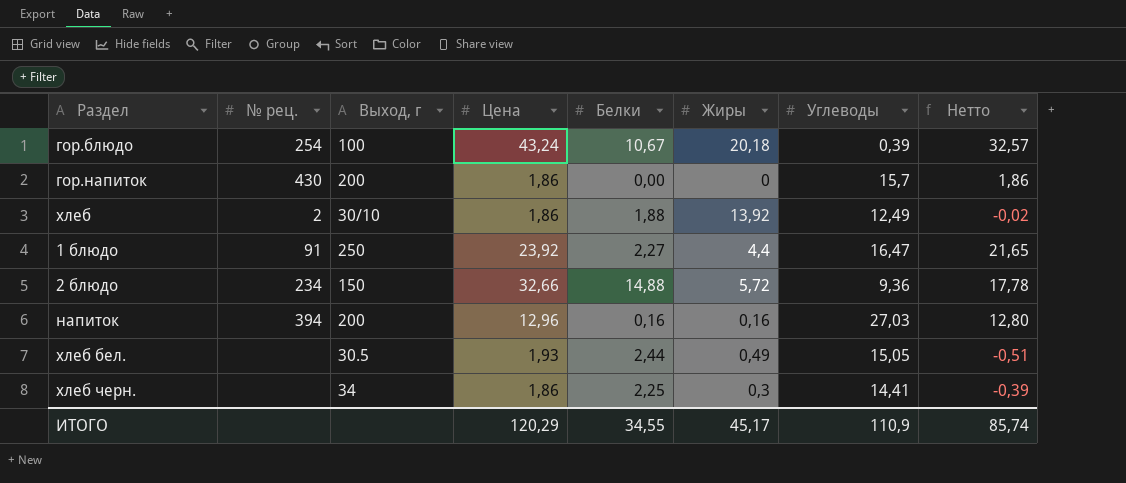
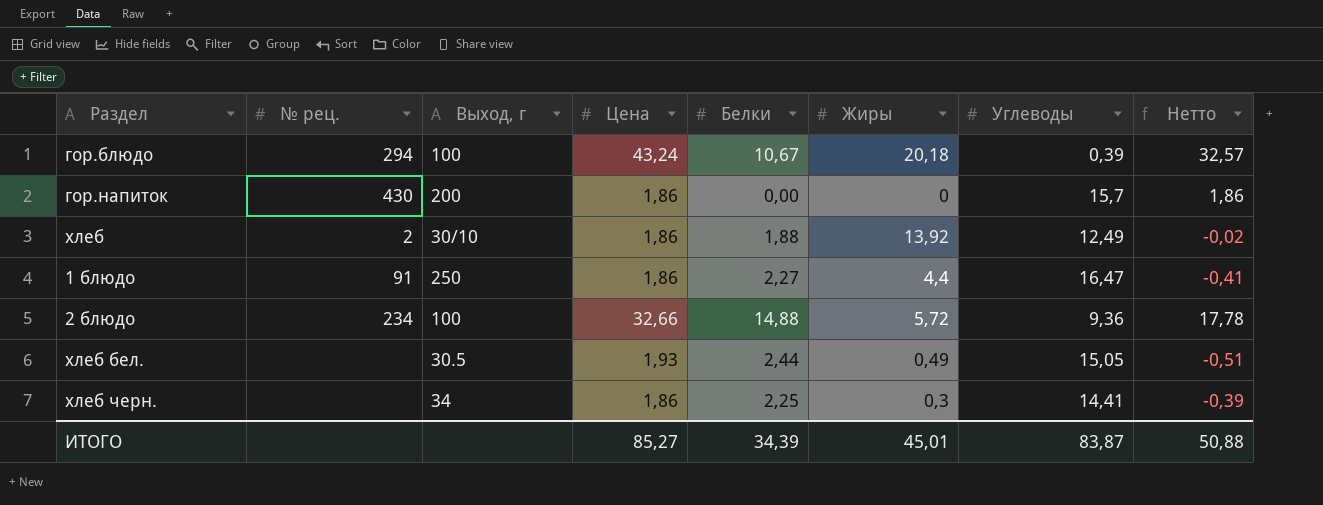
row напиток: 394 | 200 | 12,96 | 0,16 | 0,16 | 27,03 | 12,80 -> none
гор.блюдо | № рец.: 254 -> 294
1 блюдо | Цена: 23,92 -> 1,86
1 блюдо | Нетто: 21,65 -> -0,41
2 блюдо | Выход, г: 150 -> 100
ИТОГО | Цена: 120,29 -> 85,27
ИТОГО | Белки: 34,55 -> 34,39
ИТОГО | Жиры: 45,17 -> 45,01
ИТОГО | Углеводы: 110,9 -> 83,87
ИТОГО | Нетто: 85,74 -> 50,88

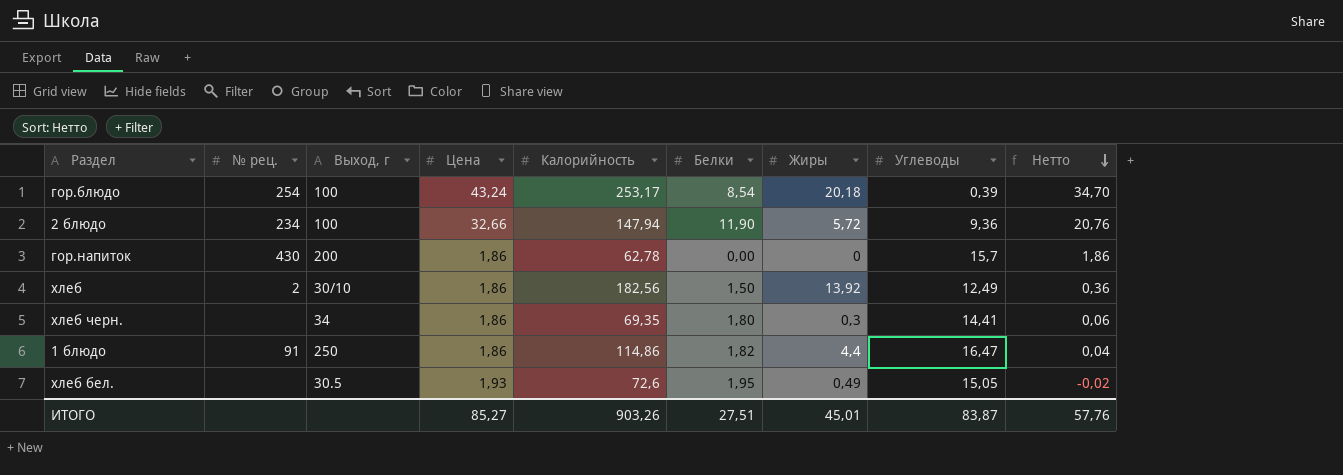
row order: none -> Нетто descending
column Калорийность | position: none -> 5
гор.блюдо | № рец.: 294 -> 254
гор.блюдо | Белки: 10,67 -> 8,54
гор.блюдо | Нетто: 32,57 -> 34,70
2 блюдо | Белки: 14,88 -> 11,90
2 блюдо | Нетто: 17,78 -> 20,76
хлеб | Белки: 1,88 -> 1,50
хлеб | Нетто: -0,02 -> 0,36
хлеб черн. | Белки: 2,25 -> 1,80
хлеб черн. | Нетто: -0,39 -> 0,06
1 блюдо | Белки: 2,27 -> 1,82
1 блюдо | Нетто: -0,41 -> 0,04
хлеб бел. | Белки: 2,44 -> 1,95
хлеб бел. | Нетто: -0,51 -> -0,02
ИТОГО | Белки: 34,39 -> 27,51
ИТОГО | Нетто: 50,88 -> 57,76

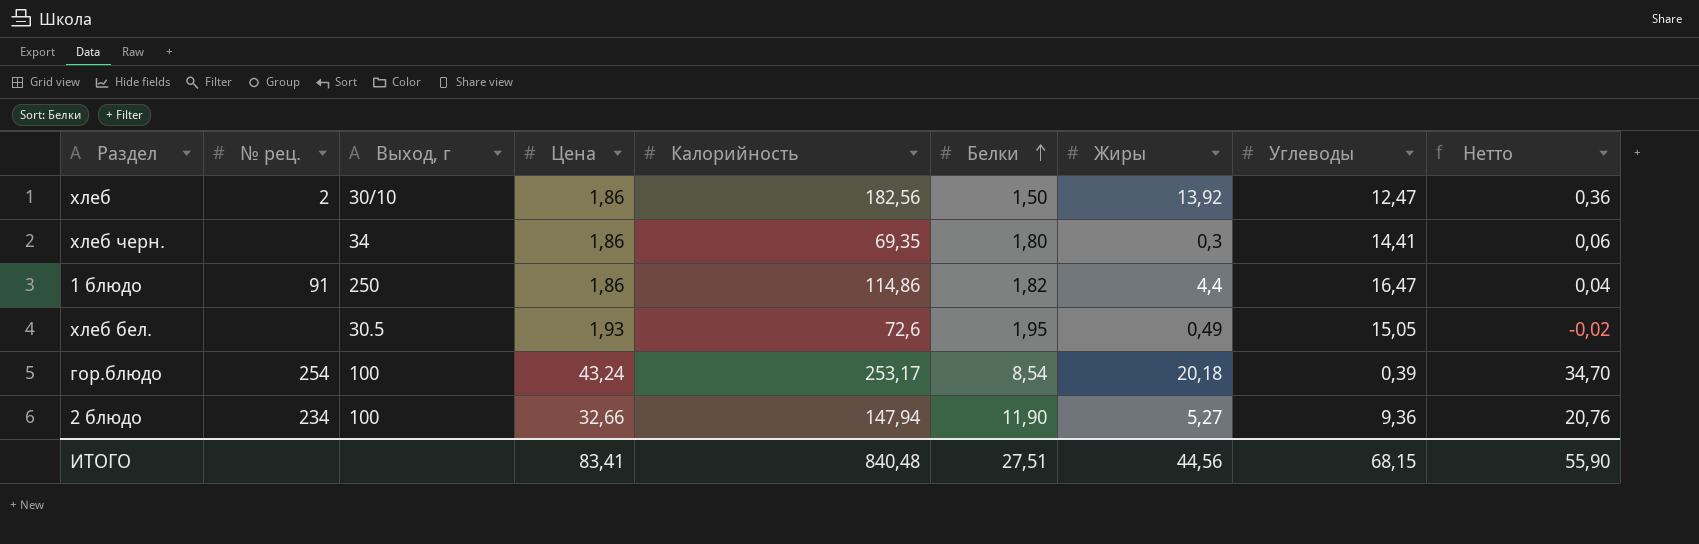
row order: Нетто descending -> Белки ascending
row гор.напиток: 430 | 200 | 1,86 | 62,78 | 0,00 | 0 | 15,7 | 1,86 -> none
хлеб | Углеводы: 12,49 -> 12,47
2 блюдо | Жиры: 5,72 -> 5,27
ИТОГО | Цена: 85,27 -> 83,41
ИТОГО | Калорийность: 903,26 -> 840,48
ИТОГО | Жиры: 45,01 -> 44,56
ИТОГО | Углеводы: 83,87 -> 68,15
ИТОГО | Нетто: 57,76 -> 55,90

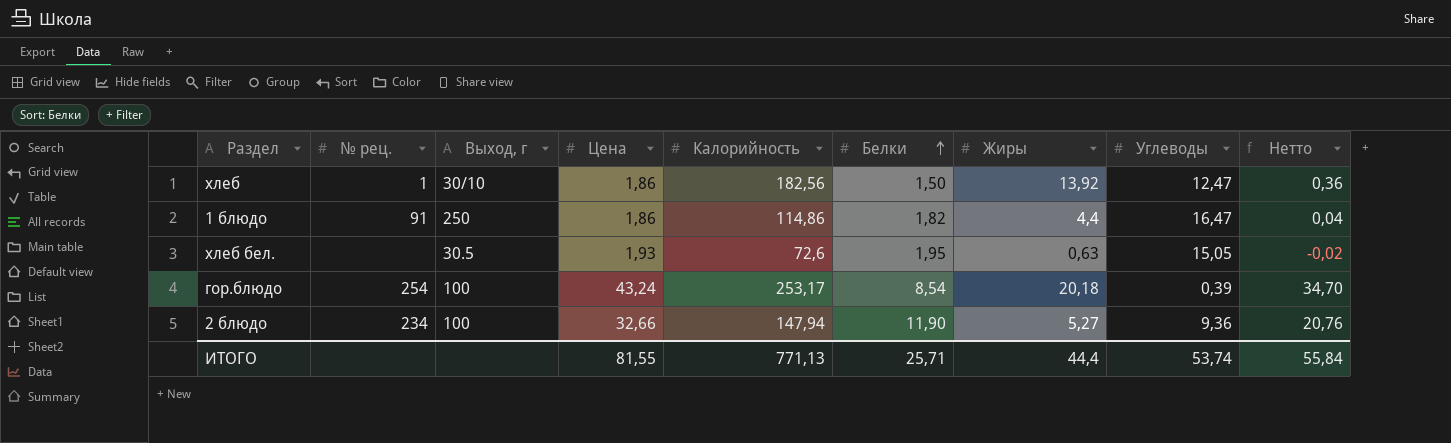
row хлеб черн.: none | 34 | 1,86 | 69,35 | 1,80 | 0,3 | 14,41 | 0,06 -> none
хлеб | № рец.: 2 -> 1
хлеб бел. | Жиры: 0,49 -> 0,63
ИТОГО | Цена: 83,41 -> 81,55
ИТОГО | Калорийность: 840,48 -> 771,13
ИТОГО | Белки: 27,51 -> 25,71
ИТОГО | Жиры: 44,56 -> 44,4
ИТОГО | Углеводы: 68,15 -> 53,74
ИТОГО | Нетто: 55,90 -> 55,84

